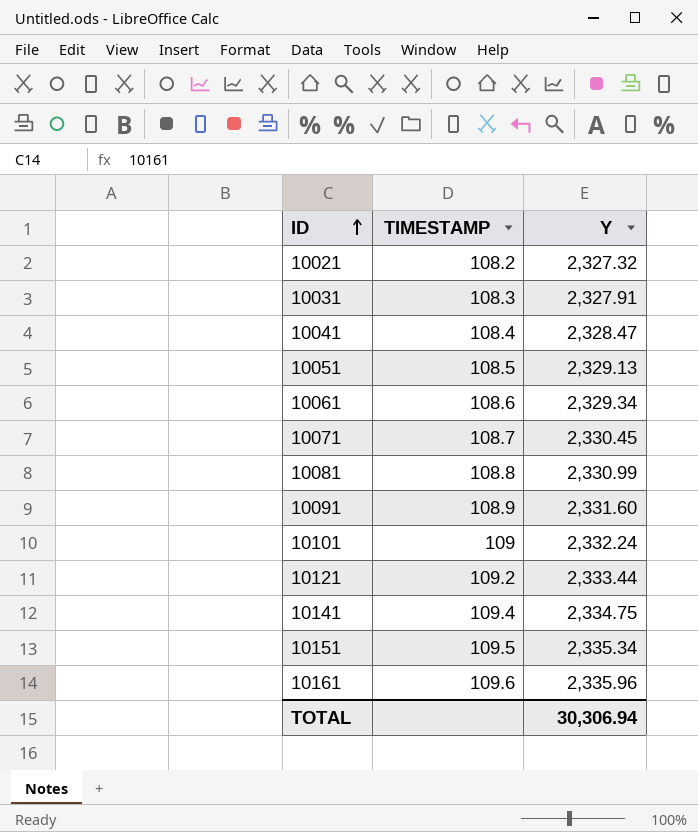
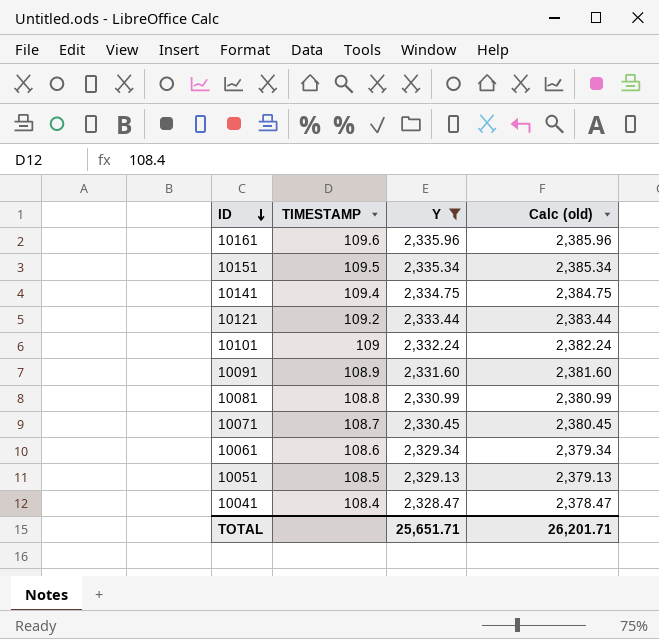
filter: none -> Y >= 2,328.47
row order: ID ascending -> ID descending
column Calc (old) | formula: none -> [Y] + 50
TOTAL | Y: 30,306.94 -> 25,651.71

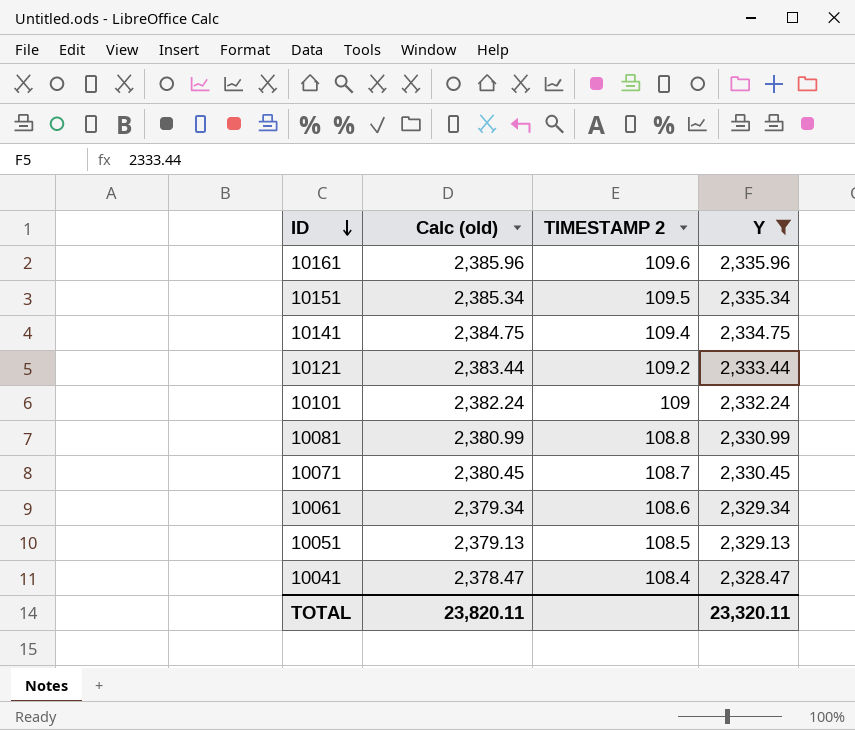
column Calc (old) | position: 4 -> 2
column name: TIMESTAMP -> TIMESTAMP 2
row 10091: 108.9 | 2,331.60 | 2,381.60 -> none
TOTAL | Calc (old): 26,201.71 -> 23,820.11
TOTAL | Y: 25,651.71 -> 23,320.11

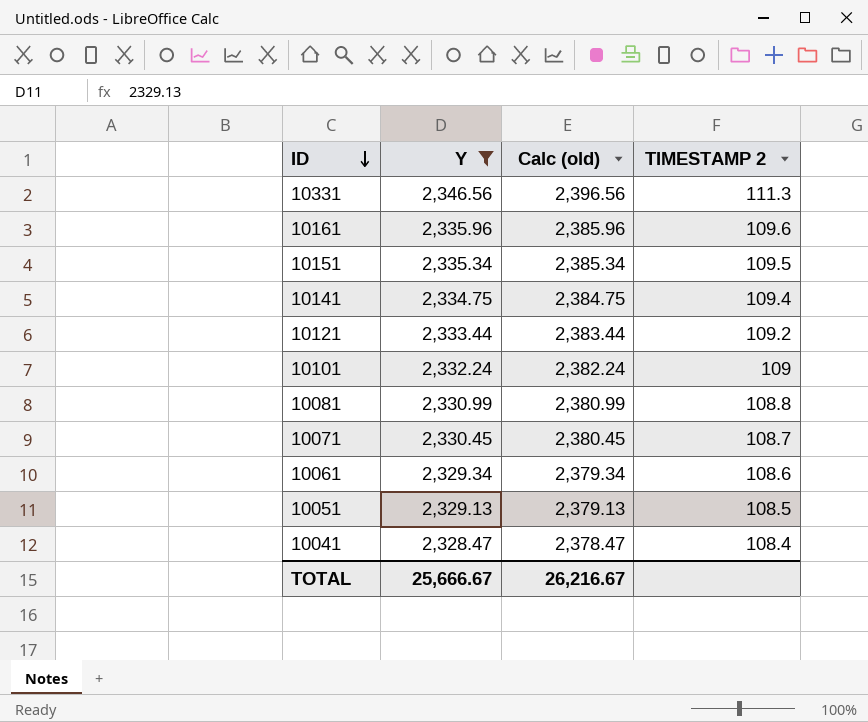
column Y | position: 4 -> 2
row 10331: none -> 2,346.56 | 2,396.56 | 111.3
TOTAL | Y: 23,320.11 -> 25,666.67
TOTAL | Calc (old): 23,820.11 -> 26,216.67

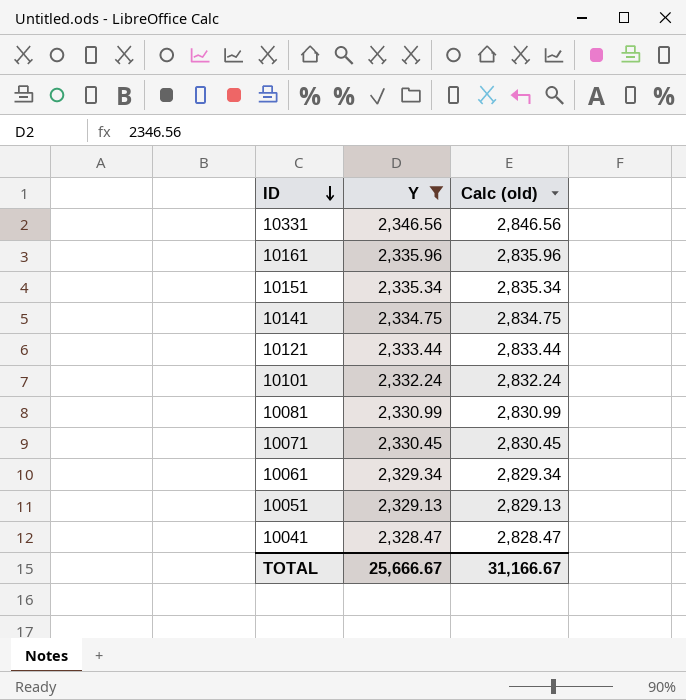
column TIMESTAMP 2 | position: 4 -> none
column Calc (old) | formula: [Y] + 50 -> [Y] + 500
TOTAL | Calc (old): 26,216.67 -> 31,166.67

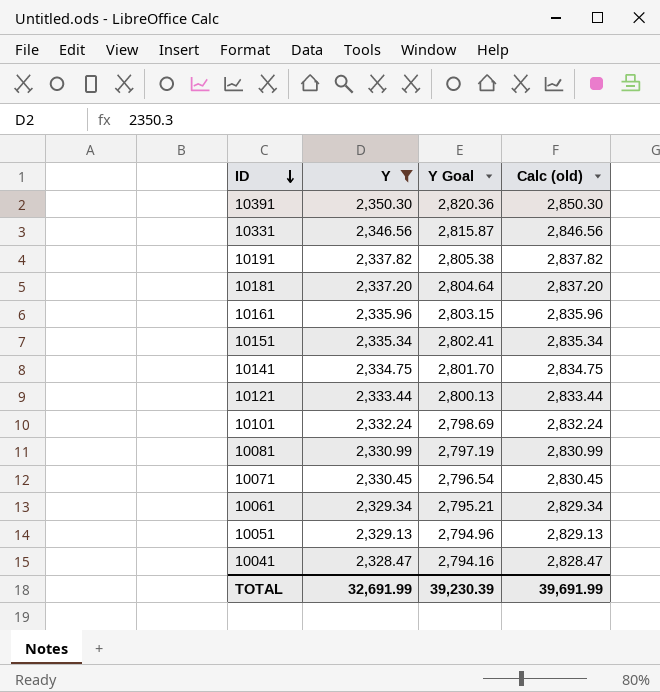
column Y Goal | formula: none -> [Y] * 1.2
row 10391: none -> 2,350.30 | 2,820.36 | 2,850.30
row 10191: none -> 2,337.82 | 2,805.38 | 2,837.82
row 10181: none -> 2,337.20 | 2,804.64 | 2,837.20
TOTAL | Y: 25,666.67 -> 32,691.99
TOTAL | Calc (old): 31,166.67 -> 39,691.99

